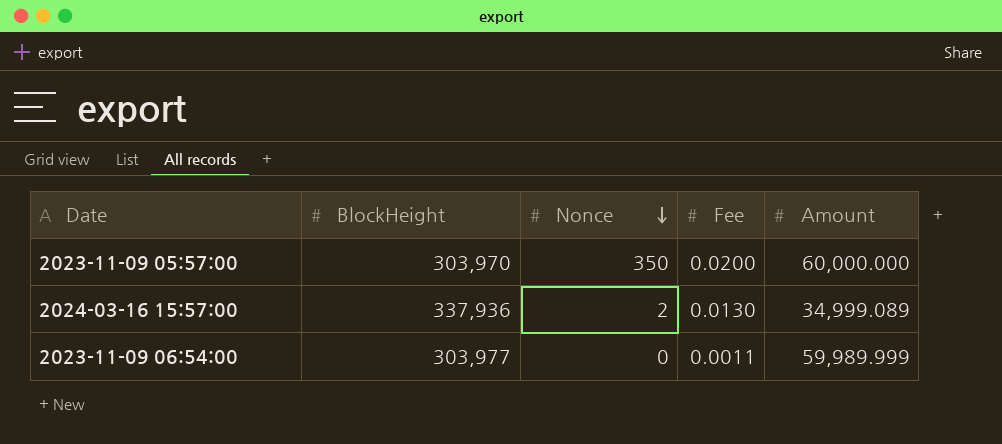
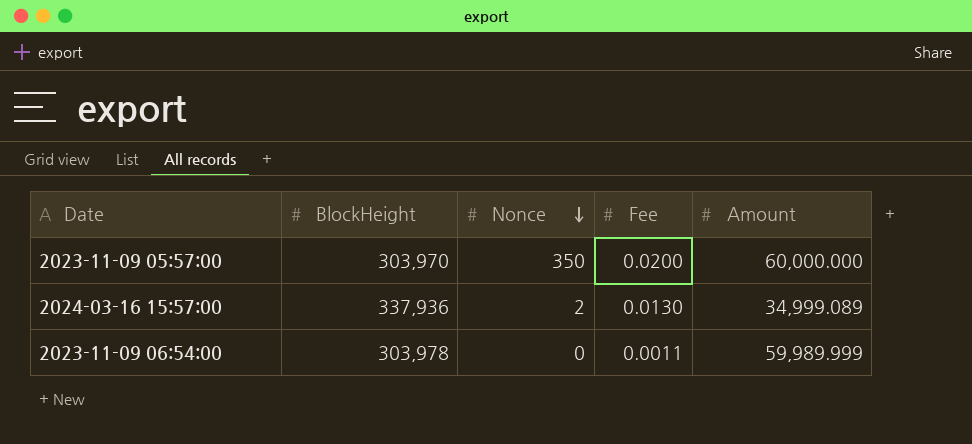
2023-11-09 06:54:00 | BlockHeight: 303,977 -> 303,978

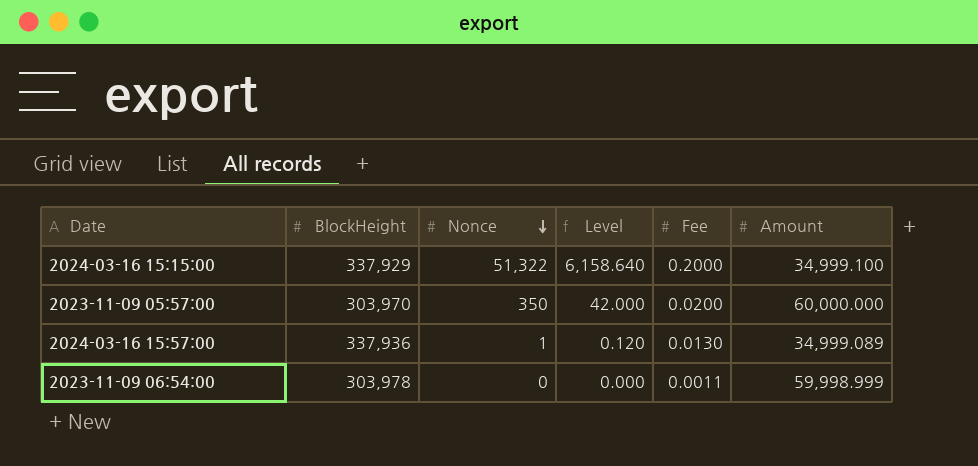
column Level | formula: none -> [Nonce] * 0.12
row 2024-03-16 15:15:00: none -> 337,929 | 51,322 | 6,158.640 | 0.2000 | 34,999.100
2024-03-16 15:57:00 | Nonce: 2 -> 1
2023-11-09 06:54:00 | Amount: 59,989.999 -> 59,998.999

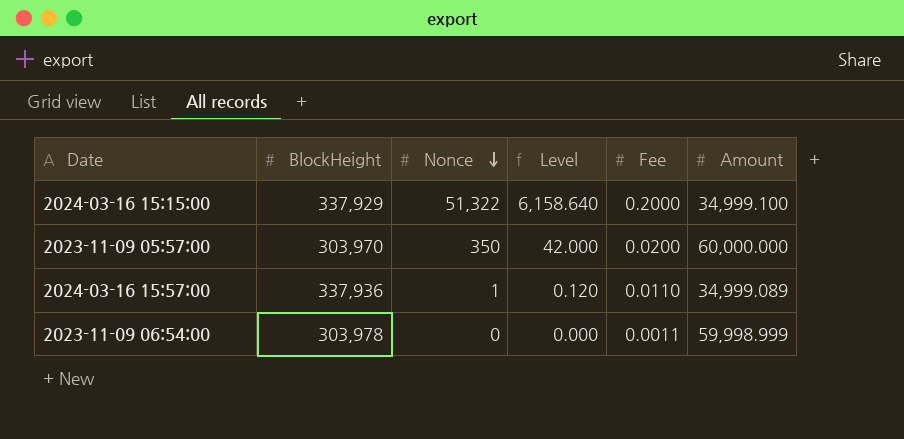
2024-03-16 15:57:00 | Fee: 0.0130 -> 0.0110

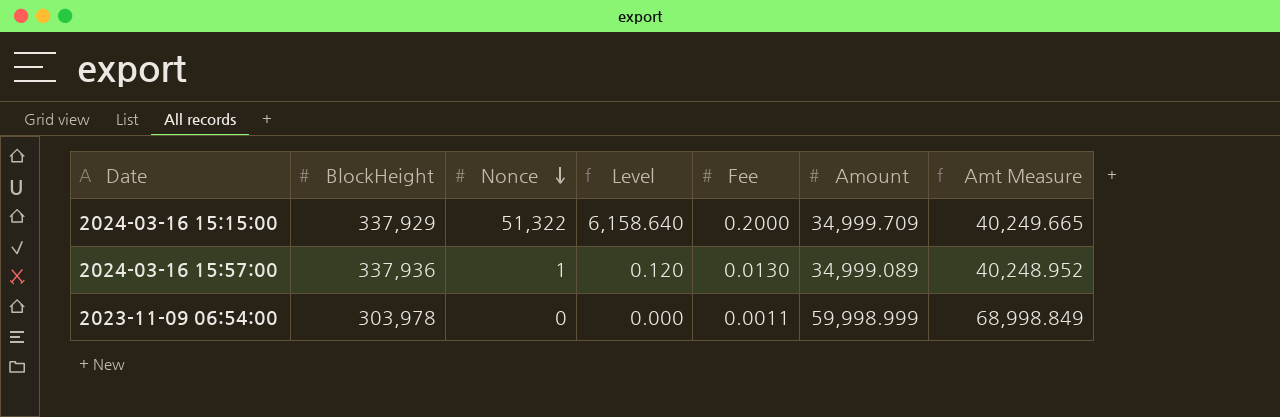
column Amt Measure | formula: none -> [Amount] * 1.15
row 2023-11-09 05:57:00: 303,970 | 350 | 42.000 | 0.0200 | 60,000.000 -> none
2024-03-16 15:15:00 | Amount: 34,999.100 -> 34,999.709
2024-03-16 15:57:00 | Fee: 0.0110 -> 0.0130

